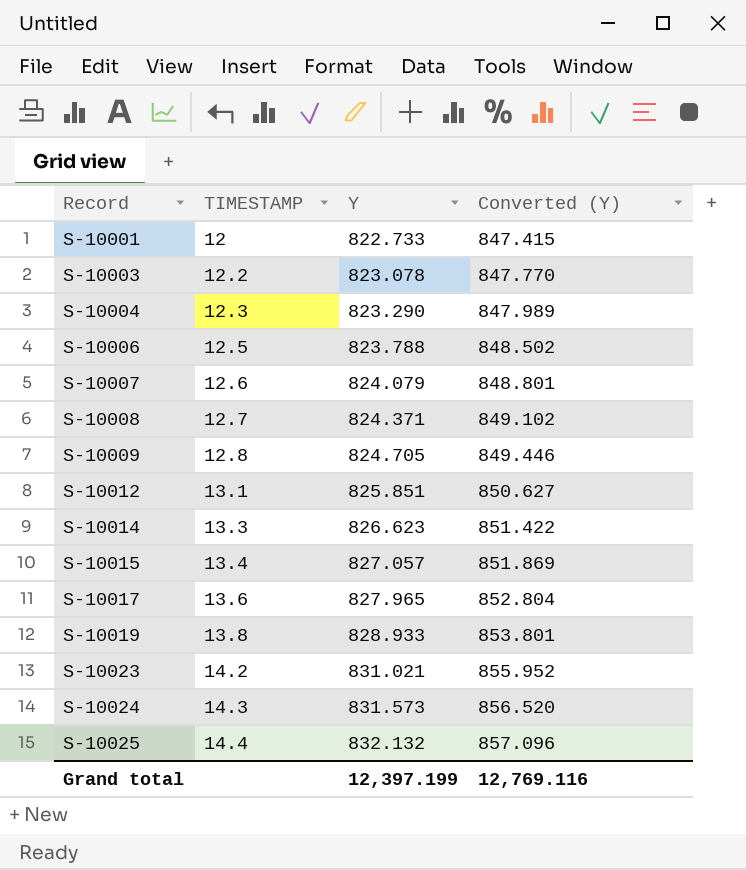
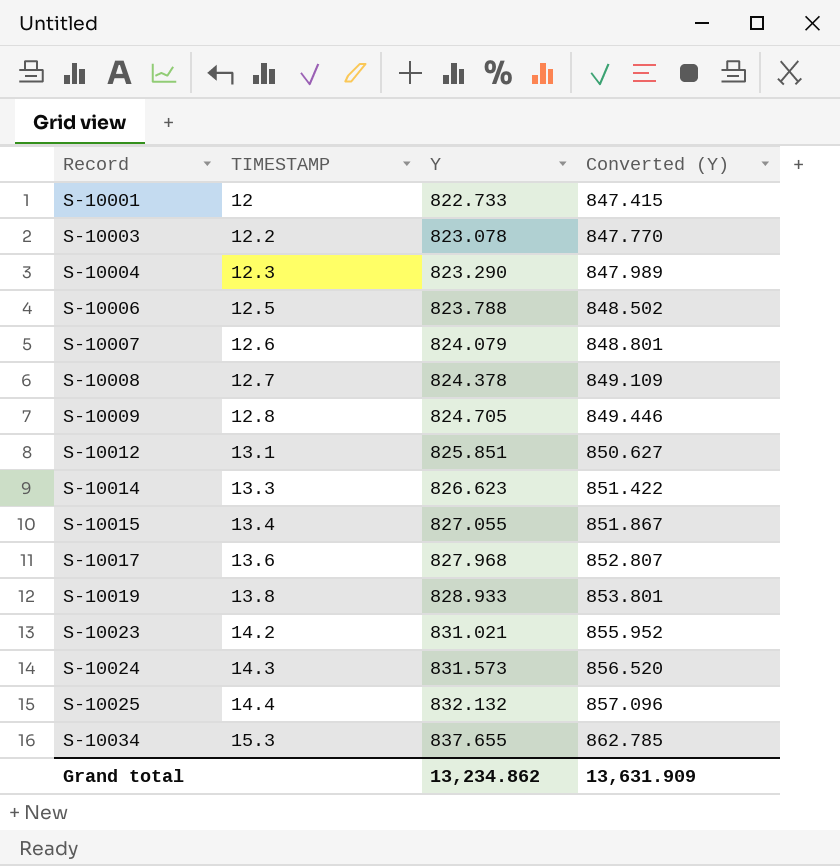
S-10008 | Y: 824.371 -> 824.378
S-10008 | Converted (Y): 849.102 -> 849.109
S-10015 | Y: 827.057 -> 827.055
S-10015 | Converted (Y): 851.869 -> 851.867
S-10017 | Y: 827.965 -> 827.968
S-10017 | Converted (Y): 852.804 -> 852.807
row S-10034: none -> 15.3 | 837.655 | 862.785
Grand total | Y: 12,397.199 -> 13,234.862
Grand total | Converted (Y): 12,769.116 -> 13,631.909

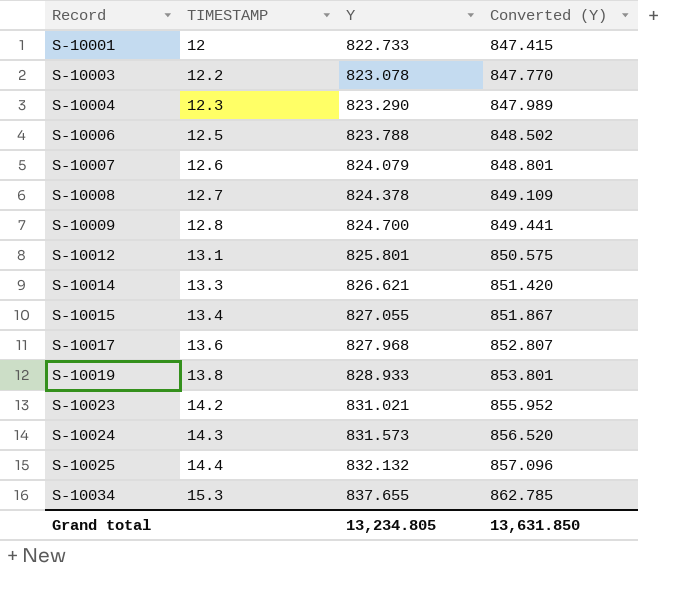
S-10009 | Y: 824.705 -> 824.700
S-10009 | Converted (Y): 849.446 -> 849.441
S-10012 | Y: 825.851 -> 825.801
S-10012 | Converted (Y): 850.627 -> 850.575
S-10014 | Y: 826.623 -> 826.621
S-10014 | Converted (Y): 851.422 -> 851.420
Grand total | Y: 13,234.862 -> 13,234.805
Grand total | Converted (Y): 13,631.909 -> 13,631.850

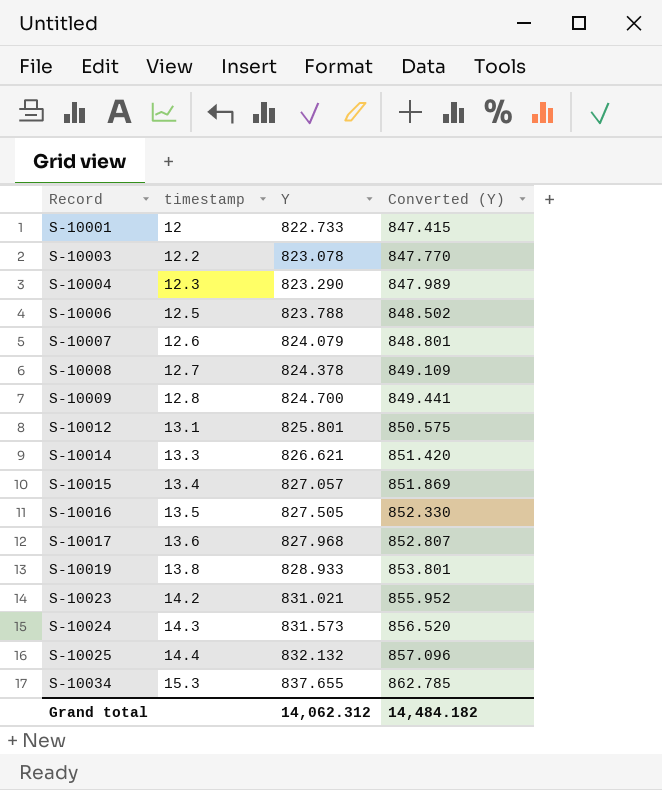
column name: TIMESTAMP -> timestamp
S-10015 | Y: 827.055 -> 827.057
S-10015 | Converted (Y): 851.867 -> 851.869
row S-10016: none -> 13.5 | 827.505 | 852.330
Grand total | Y: 13,234.805 -> 14,062.312
Grand total | Converted (Y): 13,631.850 -> 14,484.182

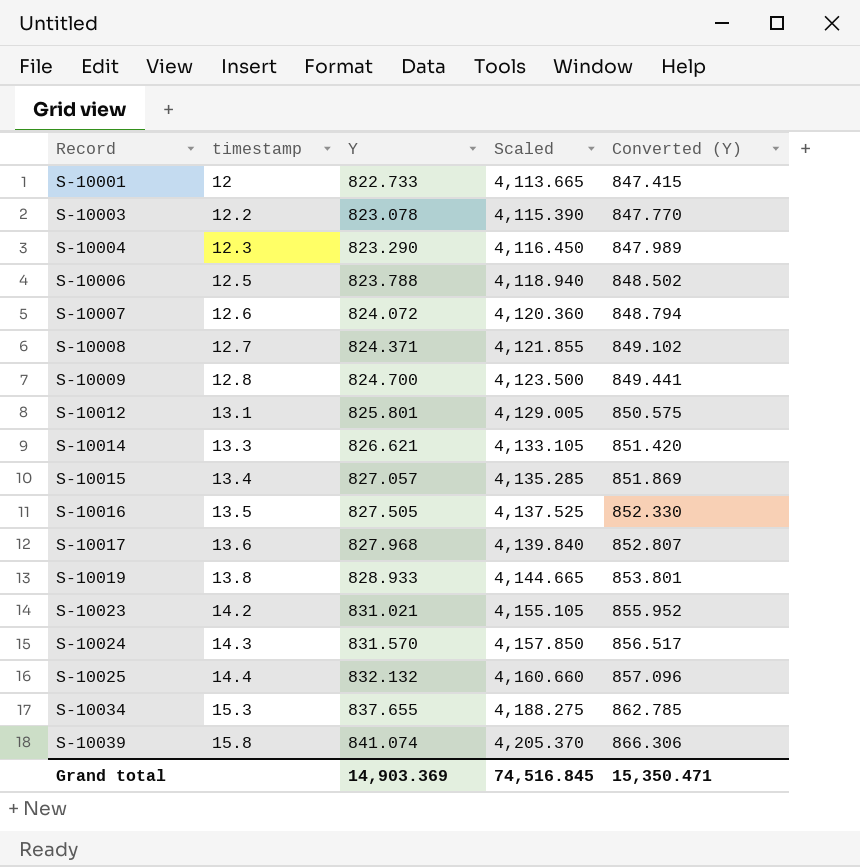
column Scaled | formula: none -> [Y] * 5
S-10007 | Y: 824.079 -> 824.072
S-10007 | Converted (Y): 848.801 -> 848.794
S-10008 | Y: 824.378 -> 824.371
S-10008 | Converted (Y): 849.109 -> 849.102
S-10024 | Y: 831.573 -> 831.570
S-10024 | Converted (Y): 856.520 -> 856.517
row S-10039: none -> 15.8 | 841.074 | 4,205.370 | 866.306
Grand total | Y: 14,062.312 -> 14,903.369
Grand total | Converted (Y): 14,484.182 -> 15,350.471

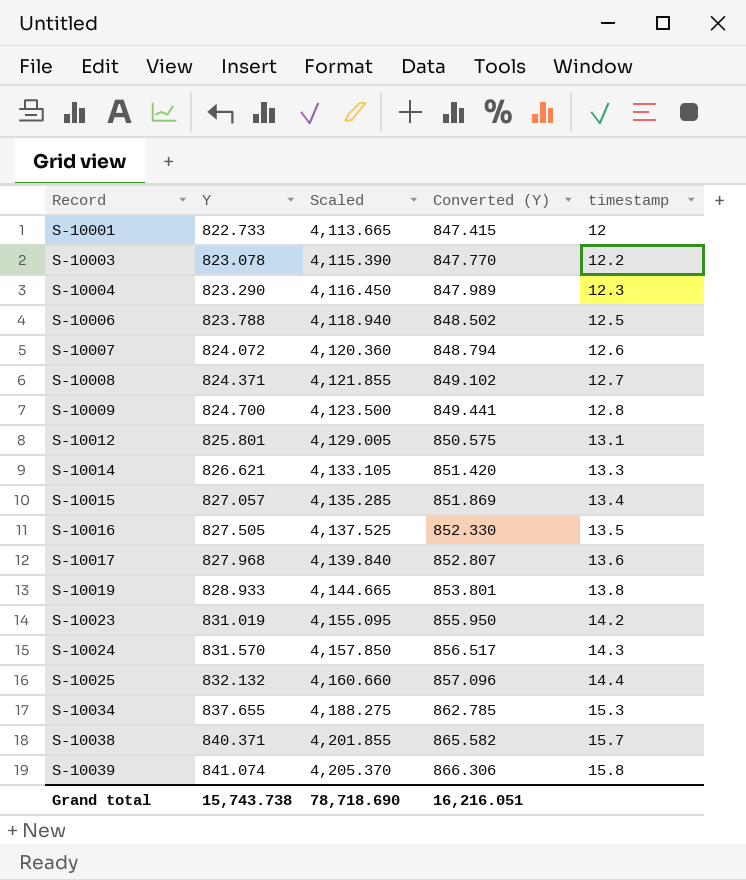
column timestamp | position: 2 -> 5
S-10023 | Y: 831.021 -> 831.019
S-10023 | Scaled: 4,155.105 -> 4,155.095
S-10023 | Converted (Y): 855.952 -> 855.950
row S-10038: none -> 840.371 | 4,201.855 | 865.582 | 15.7
Grand total | Y: 14,903.369 -> 15,743.738
Grand total | Scaled: 74,516.845 -> 78,718.690
Grand total | Converted (Y): 15,350.471 -> 16,216.051

